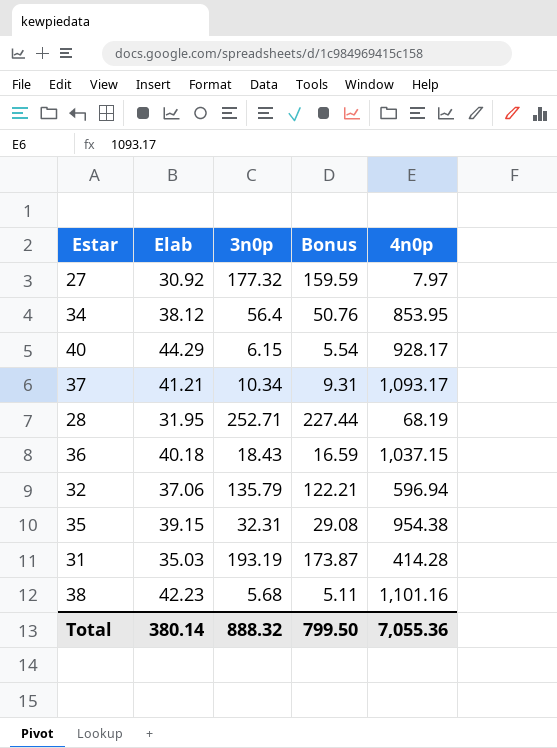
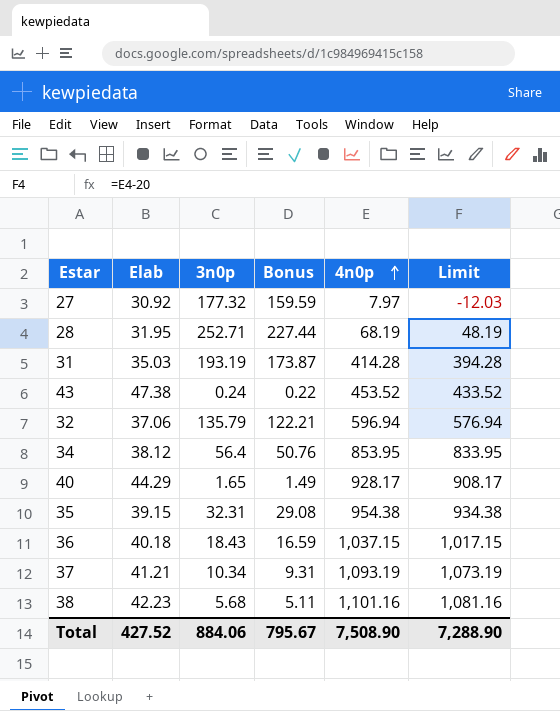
row order: none -> 4n0p ascending
column Limit | formula: none -> [4n0p] - 20
row 43: none -> 47.38 | 0.24 | 0.22 | 453.52 | 433.52
40 | 3n0p: 6.15 -> 1.65
40 | Bonus: 5.54 -> 1.49
37 | 4n0p: 1,093.17 -> 1,093.19
Total | Elab: 380.14 -> 427.52
Total | 3n0p: 888.32 -> 884.06
Total | Bonus: 799.50 -> 795.67
Total | 4n0p: 7,055.36 -> 7,508.90

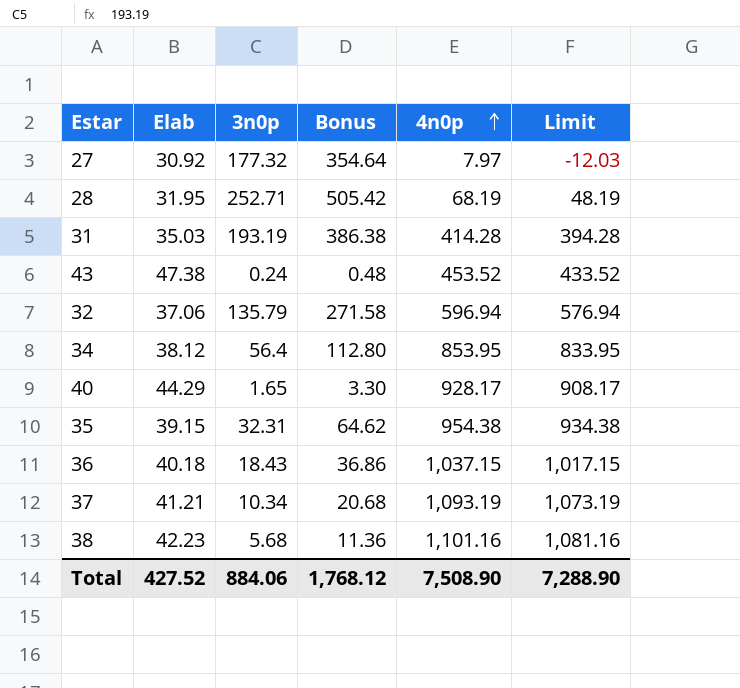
column Bonus | formula: [3n0p] * 0.9 -> [3n0p] * 2
Total | Bonus: 795.67 -> 1,768.12

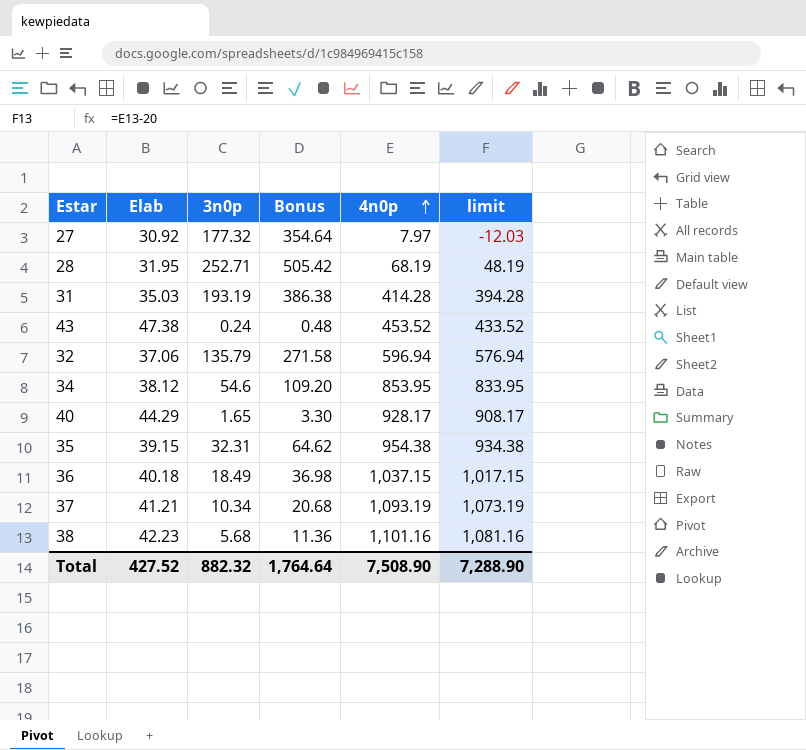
column name: Limit -> limit
34 | 3n0p: 56.4 -> 54.6
34 | Bonus: 112.80 -> 109.20
36 | 3n0p: 18.43 -> 18.49
36 | Bonus: 36.86 -> 36.98
Total | 3n0p: 884.06 -> 882.32
Total | Bonus: 1,768.12 -> 1,764.64

